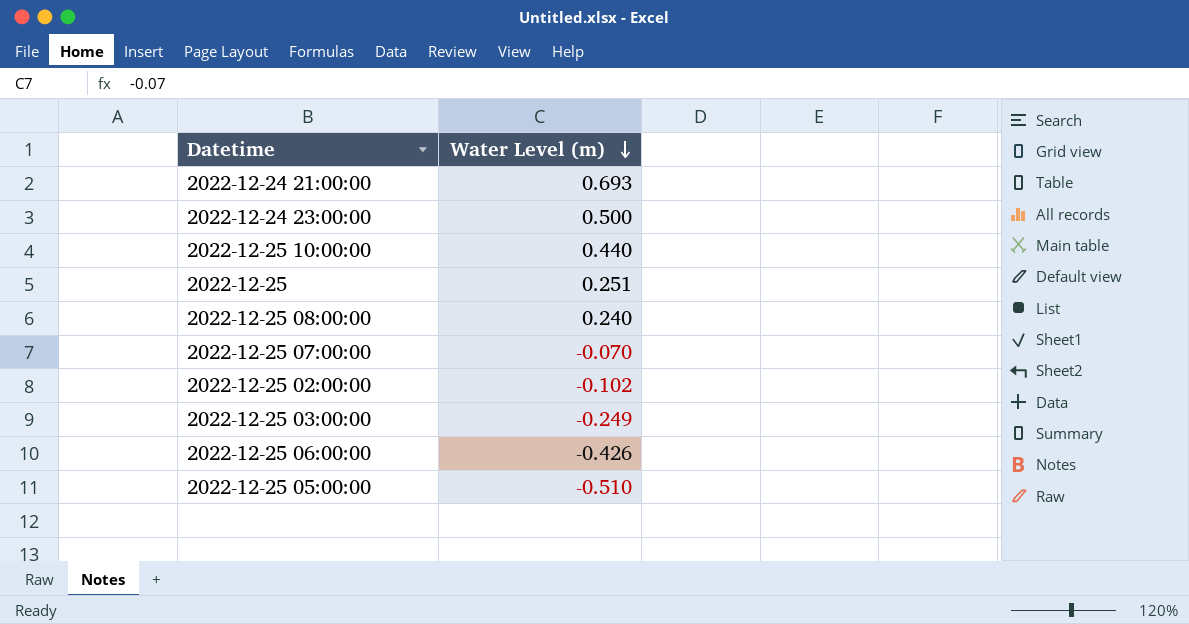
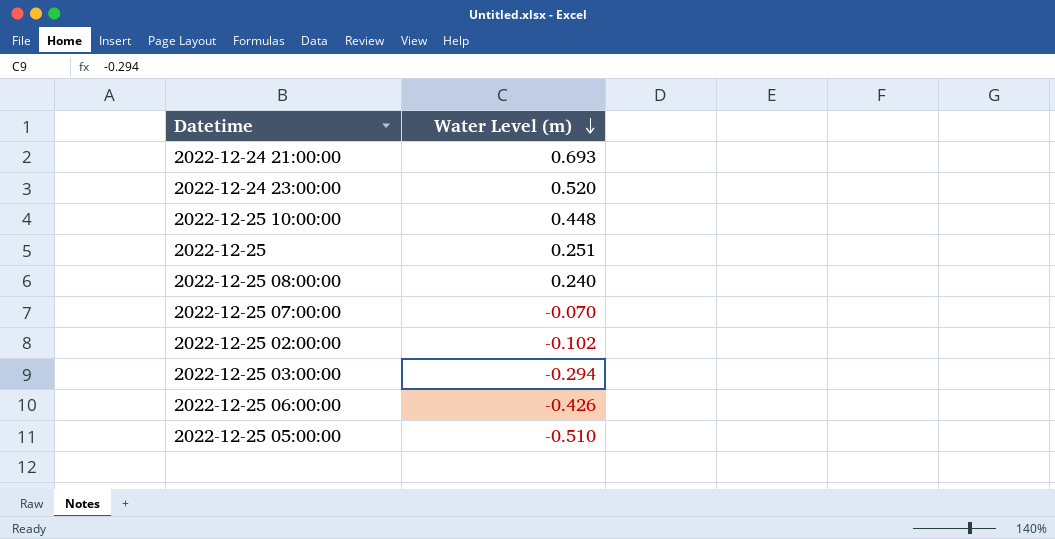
2022-12-24 23:00:00 | Water Level (m): 0.500 -> 0.520
2022-12-25 10:00:00 | Water Level (m): 0.440 -> 0.448
2022-12-25 03:00:00 | Water Level (m): -0.249 -> -0.294

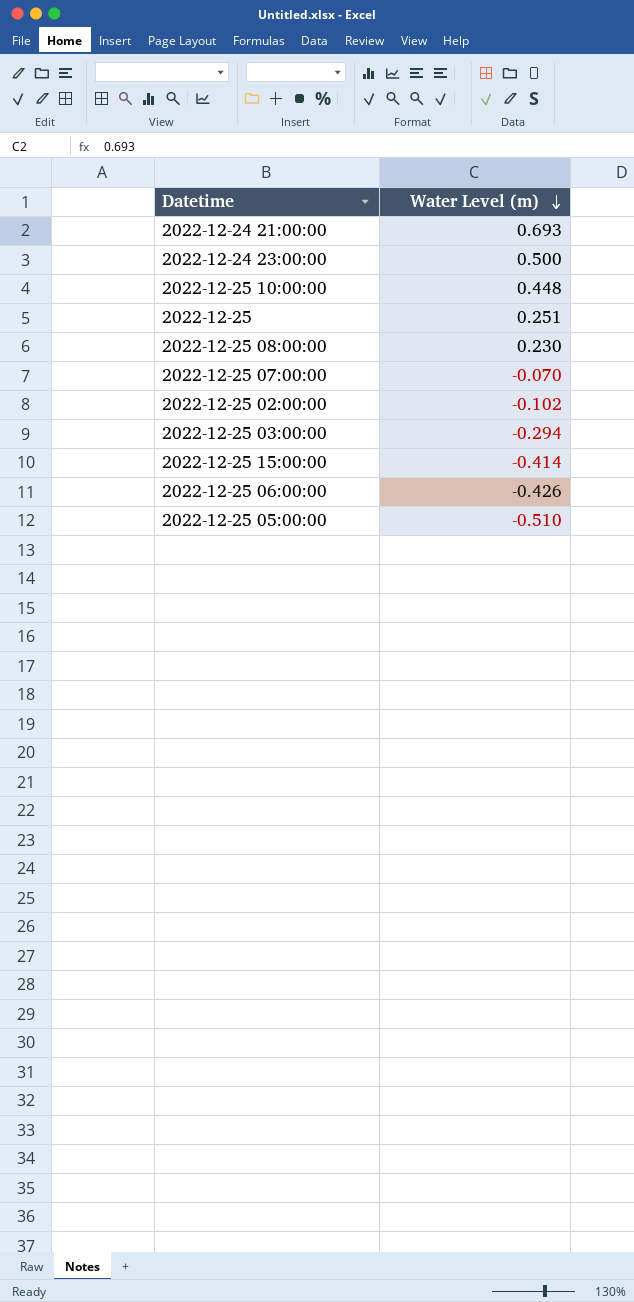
2022-12-24 23:00:00 | Water Level (m): 0.520 -> 0.500
2022-12-25 08:00:00 | Water Level (m): 0.240 -> 0.230
row 2022-12-25 15:00:00: none -> -0.414

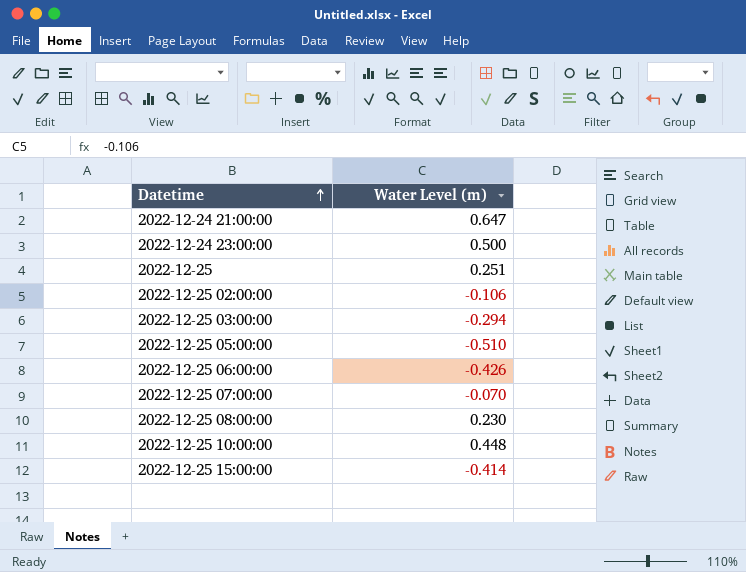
row order: Water Level (m) descending -> Datetime ascending
2022-12-24 21:00:00 | Water Level (m): 0.693 -> 0.647
2022-12-25 02:00:00 | Water Level (m): -0.102 -> -0.106

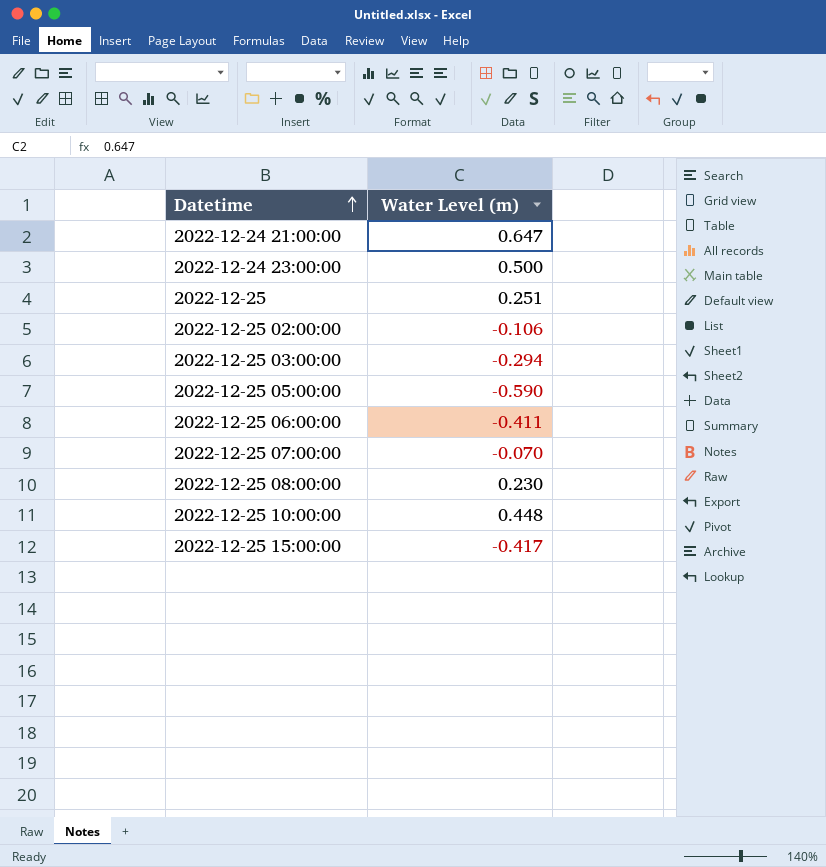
2022-12-25 05:00:00 | Water Level (m): -0.510 -> -0.590
2022-12-25 06:00:00 | Water Level (m): -0.426 -> -0.411
2022-12-25 15:00:00 | Water Level (m): -0.414 -> -0.417

